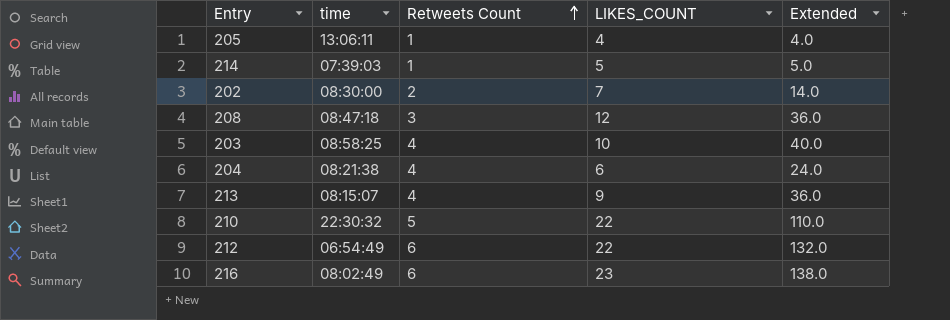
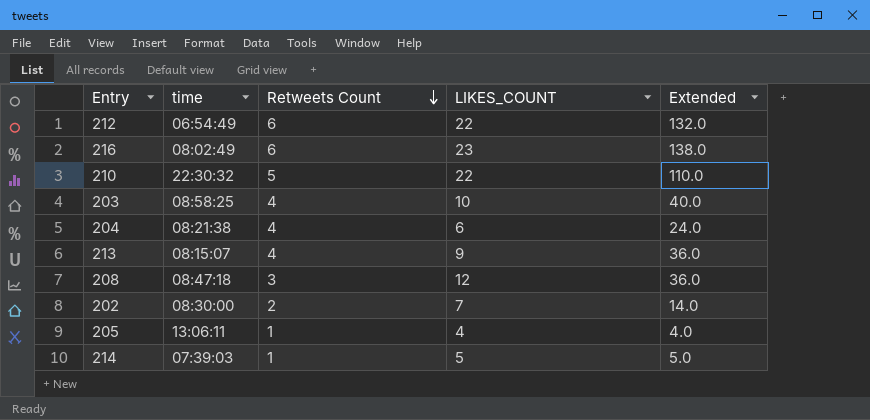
row order: Retweets Count ascending -> Retweets Count descending

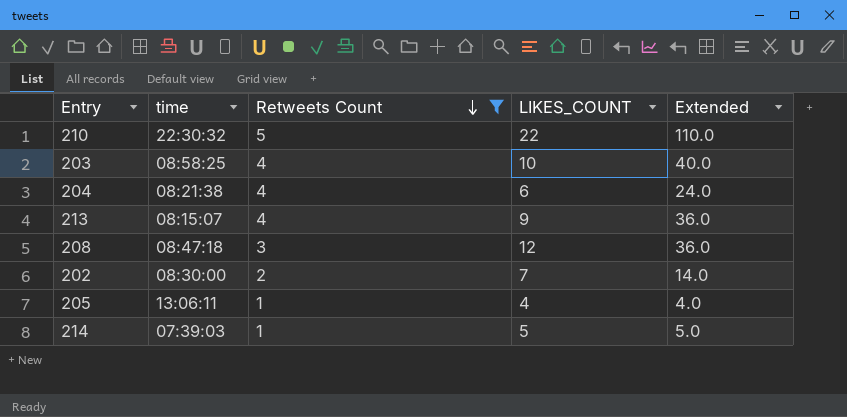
filter: none -> Retweets Count != 6

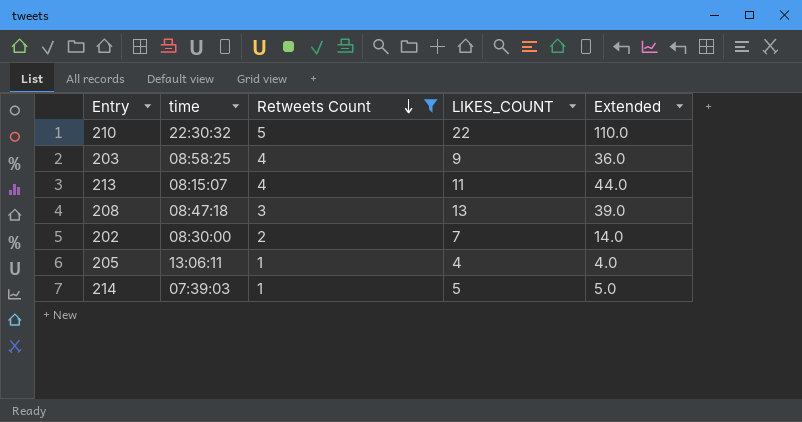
row 204: 08:21:38 | 4 | 6 | 24.0 -> none
203 | LIKES_COUNT: 10 -> 9
203 | Extended: 40.0 -> 36.0
213 | LIKES_COUNT: 9 -> 11
213 | Extended: 36.0 -> 44.0
208 | LIKES_COUNT: 12 -> 13
208 | Extended: 36.0 -> 39.0

